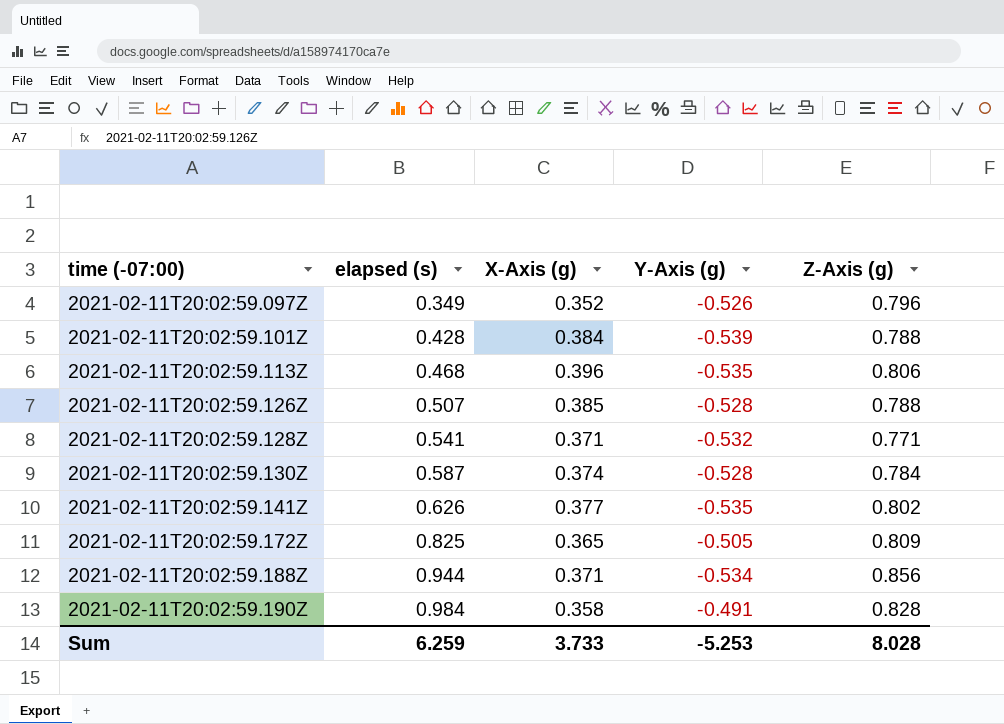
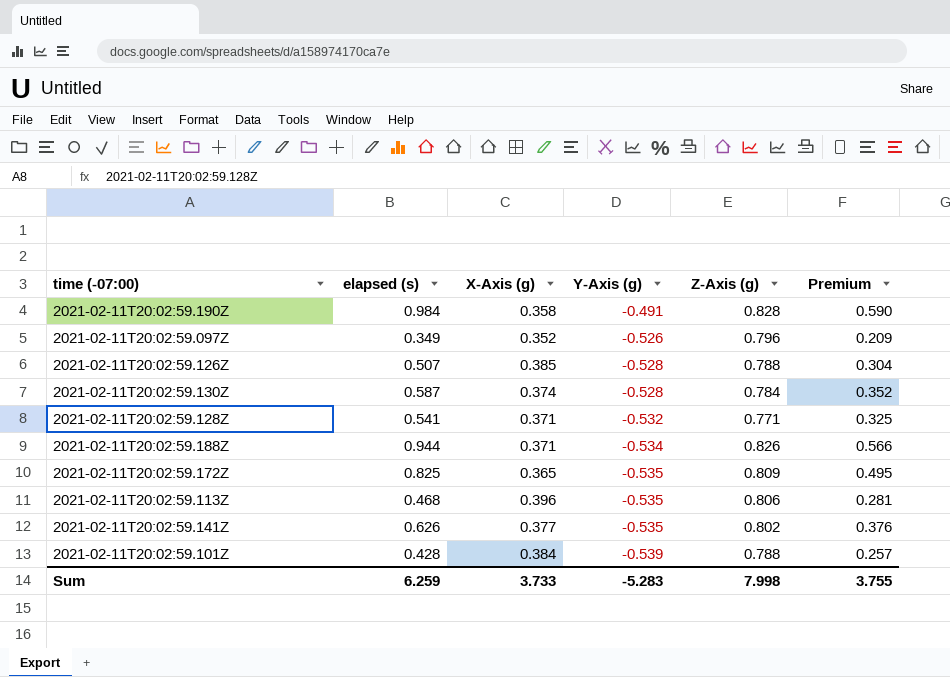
row order: time (-07:00) ascending -> Y-Axis (g) descending
column Premium | formula: none -> [elapsed (s)] * 0.6
2021-02-11T20:02:59.188Z | Z-Axis (g): 0.856 -> 0.826
2021-02-11T20:02:59.172Z | Y-Axis (g): -0.505 -> -0.535
Sum | Y-Axis (g): -5.253 -> -5.283
Sum | Z-Axis (g): 8.028 -> 7.998

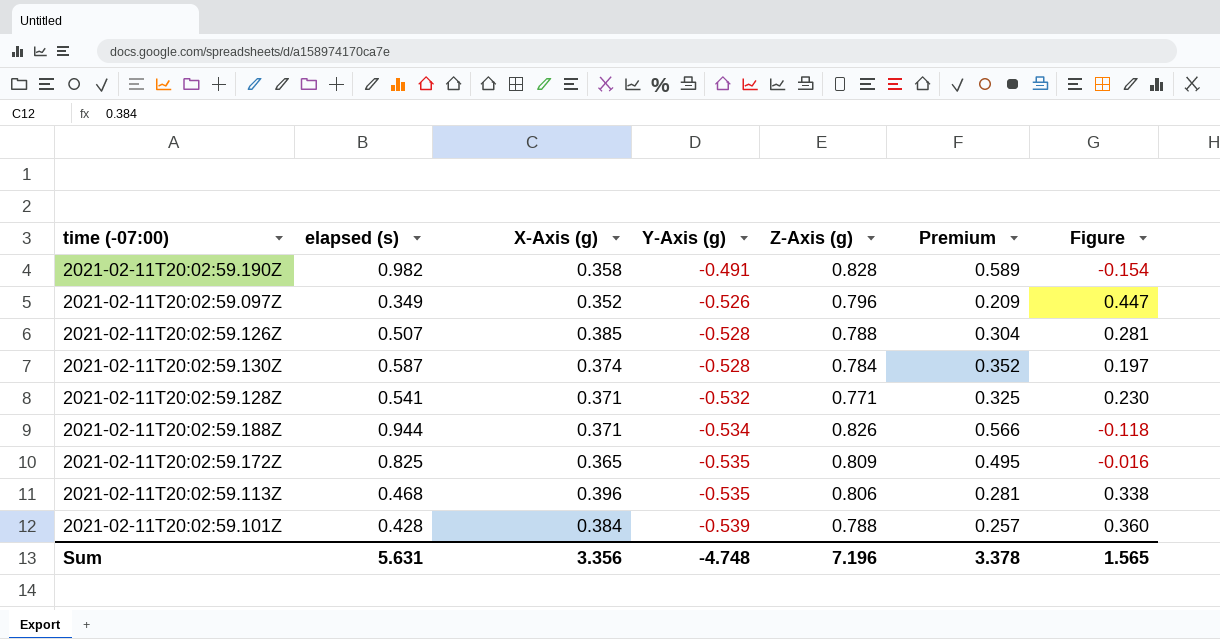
column Figure | formula: none -> [Z-Axis (g)] - [elapsed (s)]
row 2021-02-11T20:02:59.141Z: 0.626 | 0.377 | -0.535 | 0.802 | 0.376 -> none
2021-02-11T20:02:59.190Z | elapsed (s): 0.984 -> 0.982
2021-02-11T20:02:59.190Z | Premium: 0.590 -> 0.589
Sum | elapsed (s): 6.259 -> 5.631
Sum | X-Axis (g): 3.733 -> 3.356
Sum | Y-Axis (g): -5.283 -> -4.748
Sum | Z-Axis (g): 7.998 -> 7.196
Sum | Premium: 3.755 -> 3.378

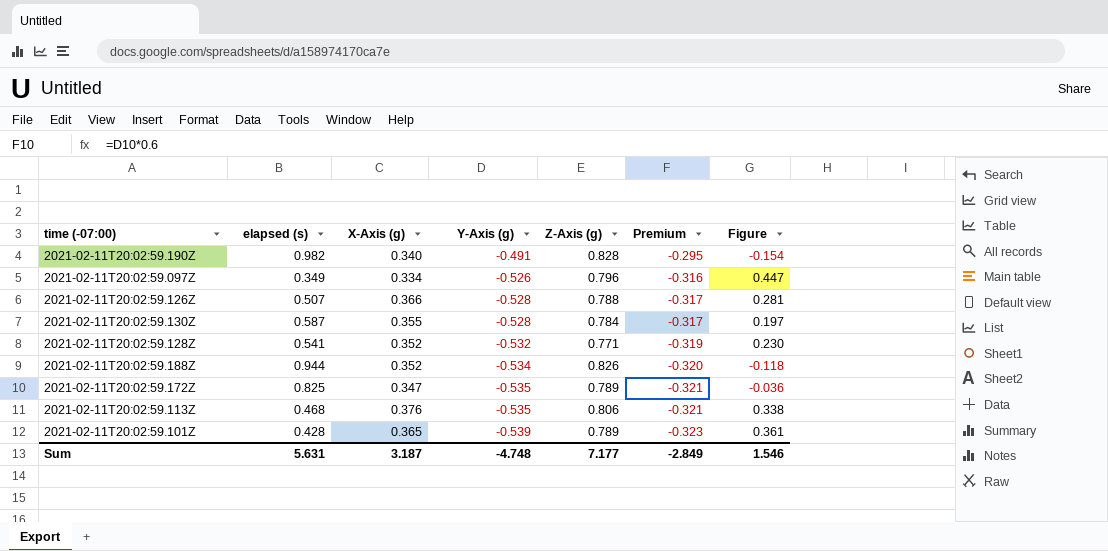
column Premium | formula: [elapsed (s)] * 0.6 -> [Y-Axis (g)] * 0.6
2021-02-11T20:02:59.190Z | X-Axis (g): 0.358 -> 0.340
2021-02-11T20:02:59.097Z | X-Axis (g): 0.352 -> 0.334
2021-02-11T20:02:59.126Z | X-Axis (g): 0.385 -> 0.366
2021-02-11T20:02:59.130Z | X-Axis (g): 0.374 -> 0.355
2021-02-11T20:02:59.128Z | X-Axis (g): 0.371 -> 0.352
2021-02-11T20:02:59.188Z | X-Axis (g): 0.371 -> 0.352
2021-02-11T20:02:59.172Z | X-Axis (g): 0.365 -> 0.347
2021-02-11T20:02:59.172Z | Z-Axis (g): 0.809 -> 0.789
2021-02-11T20:02:59.172Z | Figure: -0.016 -> -0.036
2021-02-11T20:02:59.113Z | X-Axis (g): 0.396 -> 0.376
2021-02-11T20:02:59.101Z | X-Axis (g): 0.384 -> 0.365
2021-02-11T20:02:59.101Z | Z-Axis (g): 0.788 -> 0.789
2021-02-11T20:02:59.101Z | Figure: 0.360 -> 0.361
Sum | X-Axis (g): 3.356 -> 3.187
Sum | Z-Axis (g): 7.196 -> 7.177
Sum | Premium: 3.378 -> -2.849
Sum | Figure: 1.565 -> 1.546

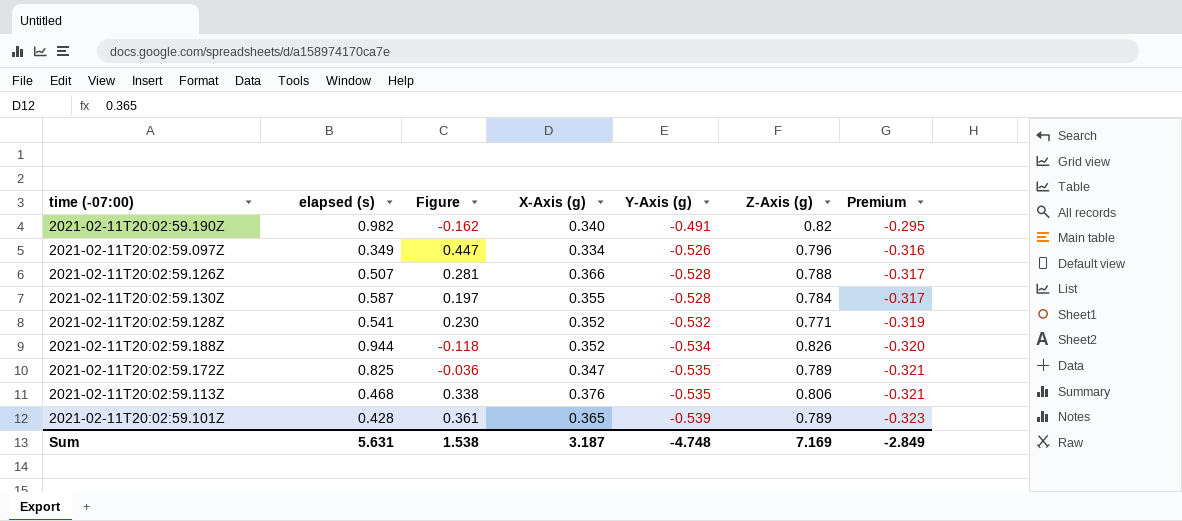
column Figure | position: 7 -> 3
2021-02-11T20:02:59.190Z | Figure: -0.154 -> -0.162
2021-02-11T20:02:59.190Z | Z-Axis (g): 0.828 -> 0.82
Sum | Figure: 1.546 -> 1.538
Sum | Z-Axis (g): 7.177 -> 7.169

